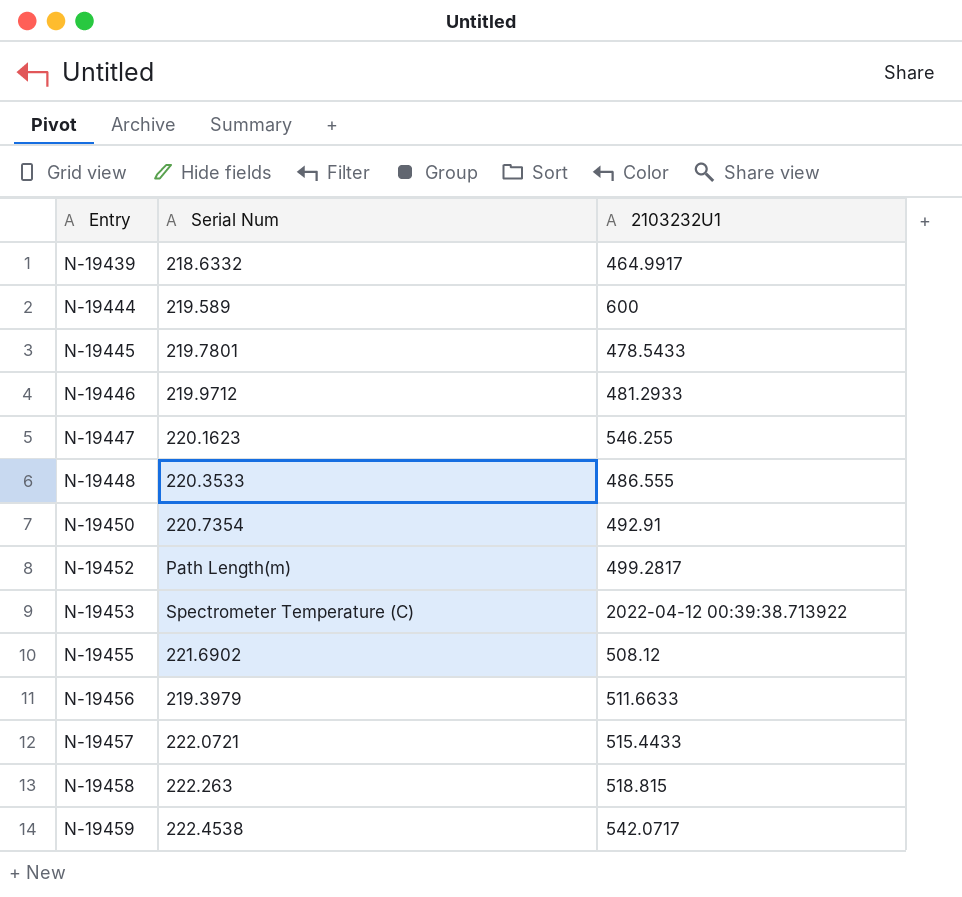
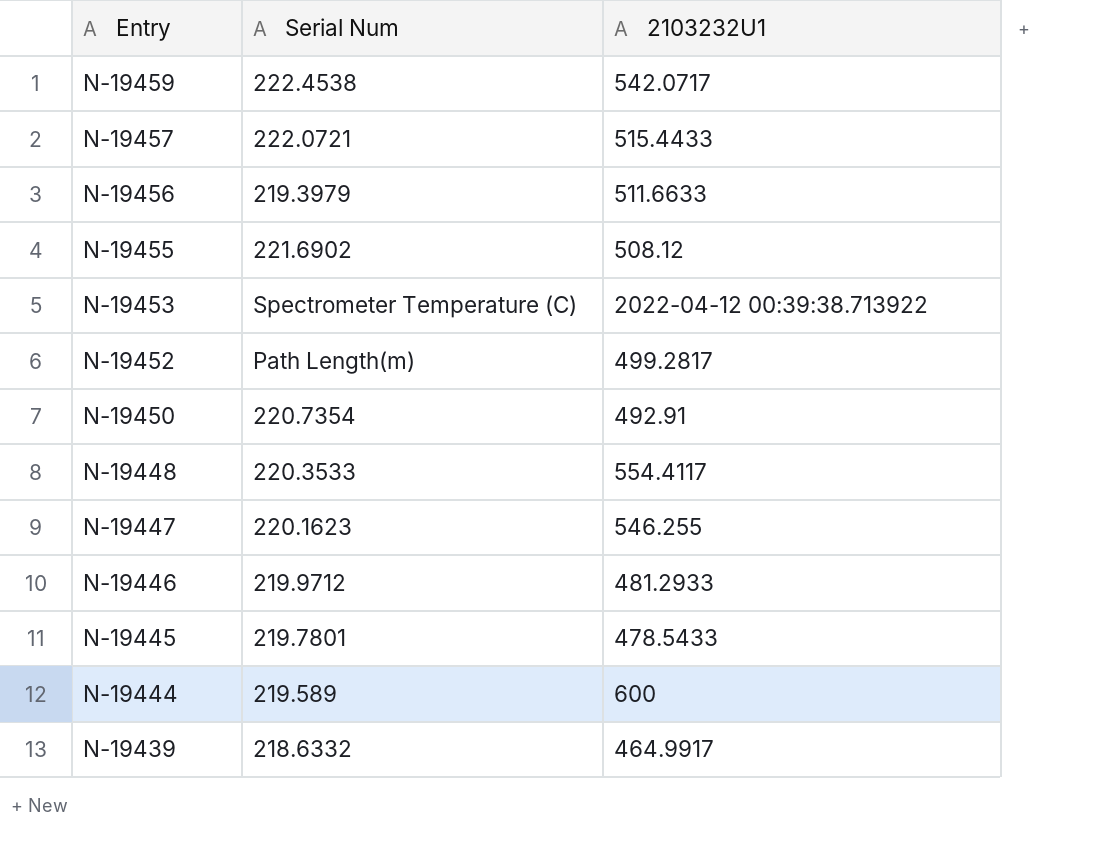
row order: Entry ascending -> Entry descending
row N-19458: 222.263 | 518.815 -> none
N-19448 | 2103232U1: 486.555 -> 554.4117

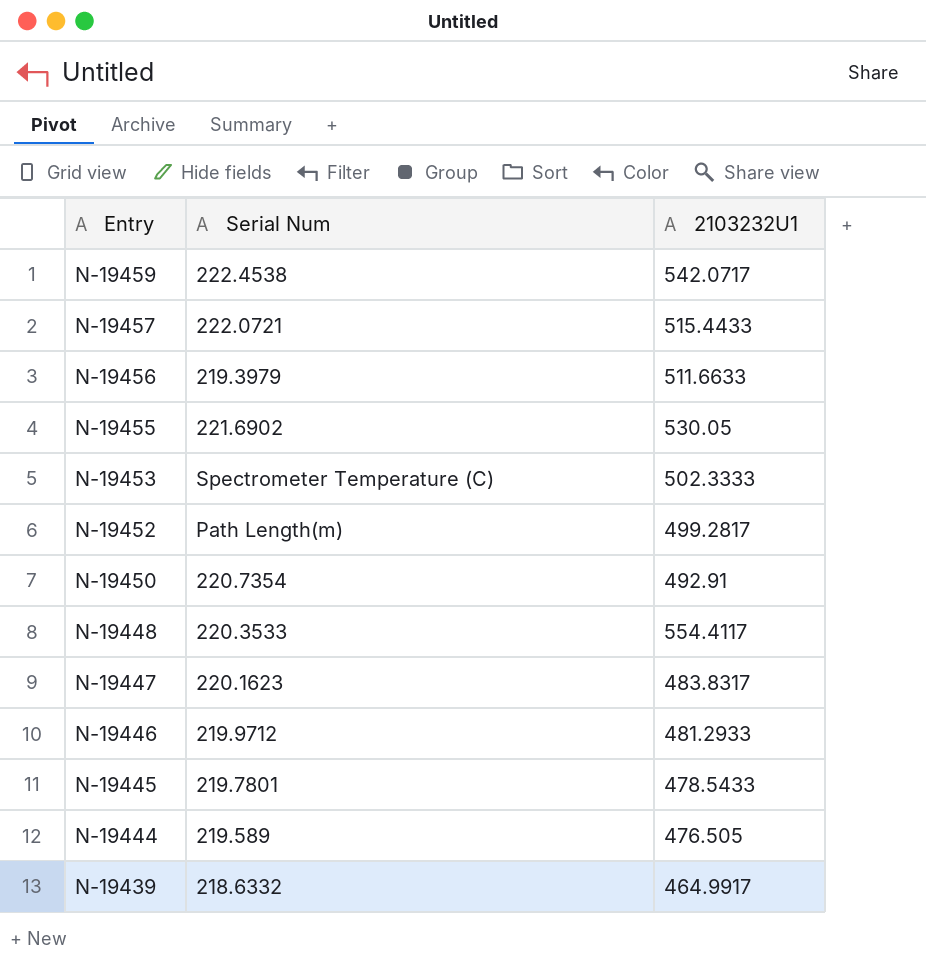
N-19455 | 2103232U1: 508.12 -> 530.05
N-19453 | 2103232U1: 2022-04-12 00:39:38.713922 -> 502.3333
N-19447 | 2103232U1: 546.255 -> 483.8317
N-19444 | 2103232U1: 600 -> 476.505

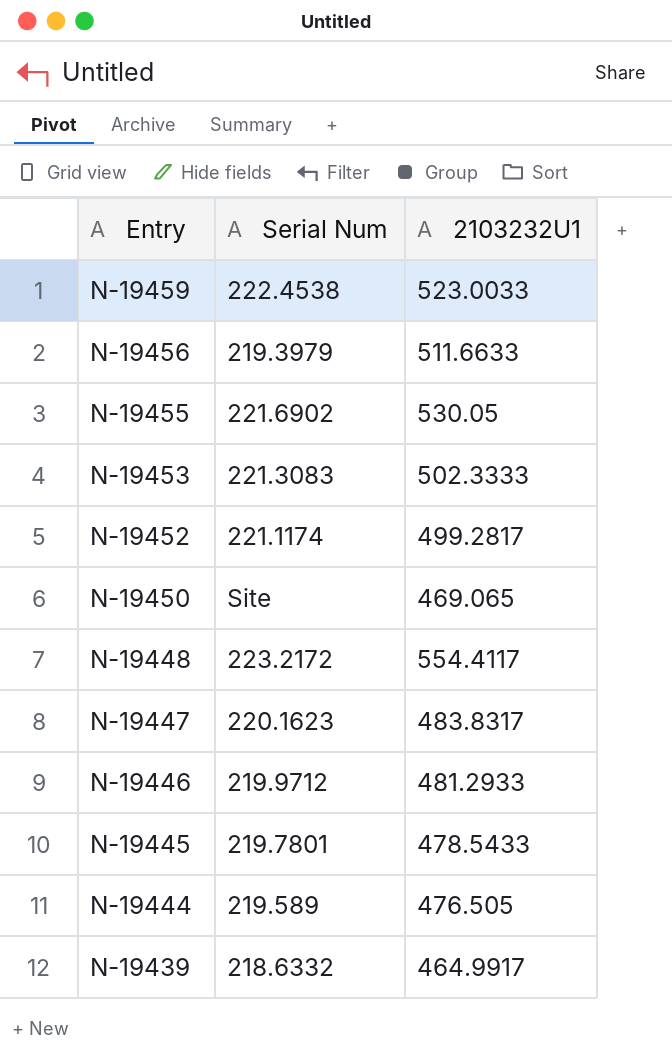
row N-19457: 222.0721 | 515.4433 -> none
N-19459 | 2103232U1: 542.0717 -> 523.0033
N-19453 | Serial Num: Spectrometer Temperature (C) -> 221.3083
N-19452 | Serial Num: Path Length(m) -> 221.1174
N-19450 | Serial Num: 220.7354 -> Site
N-19450 | 2103232U1: 492.91 -> 469.065
N-19448 | Serial Num: 220.3533 -> 223.2172

